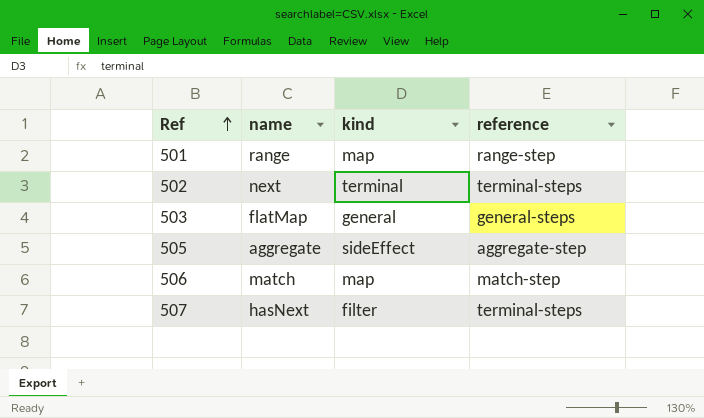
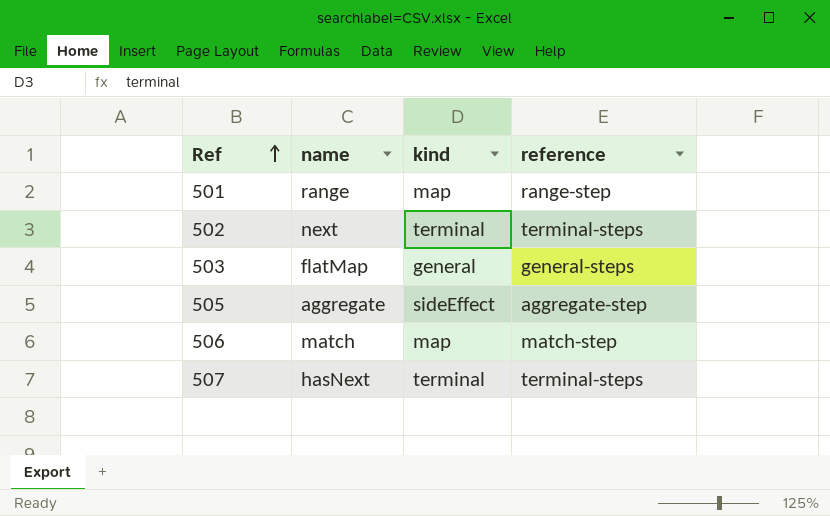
507 | kind: filter -> terminal

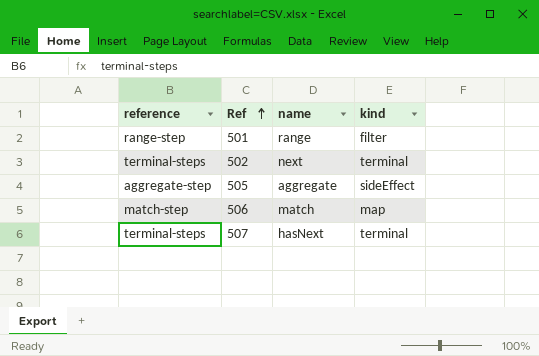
column reference | position: 4 -> 1
row 503: flatMap | general | general-steps -> none
501 | kind: map -> filter

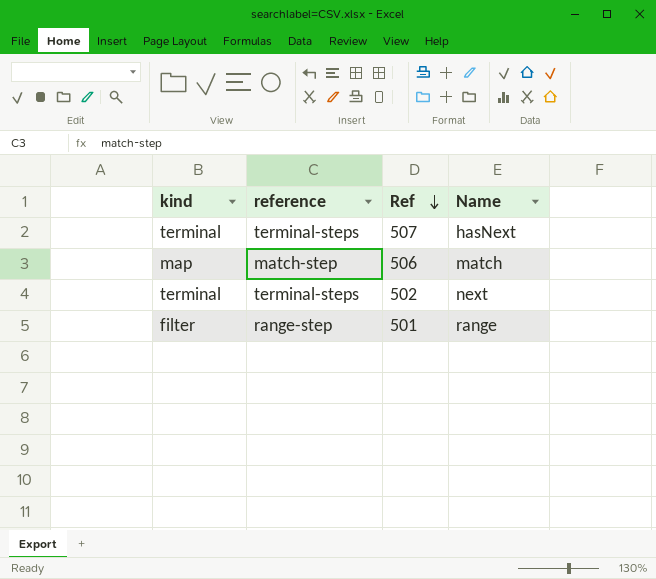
row order: Ref ascending -> Ref descending
column kind | position: 4 -> 1
column name: name -> Name
row 505: aggregate-step | aggregate | sideEffect -> none

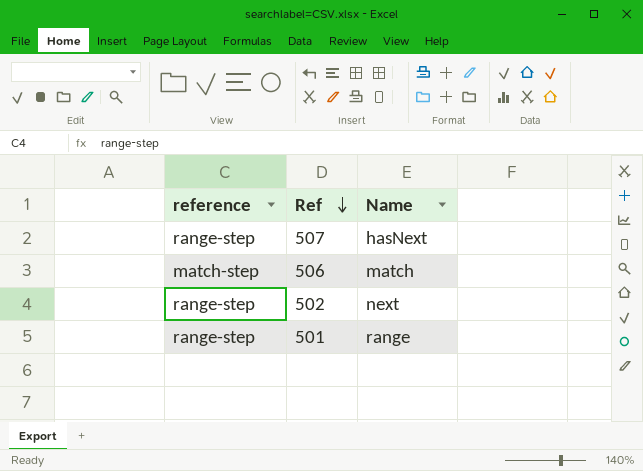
column kind | position: 1 -> none
507 | reference: terminal-steps -> range-step
502 | reference: terminal-steps -> range-step

